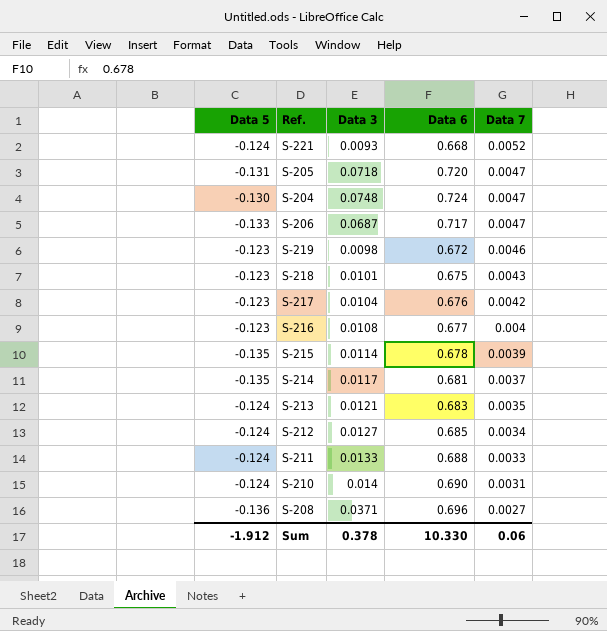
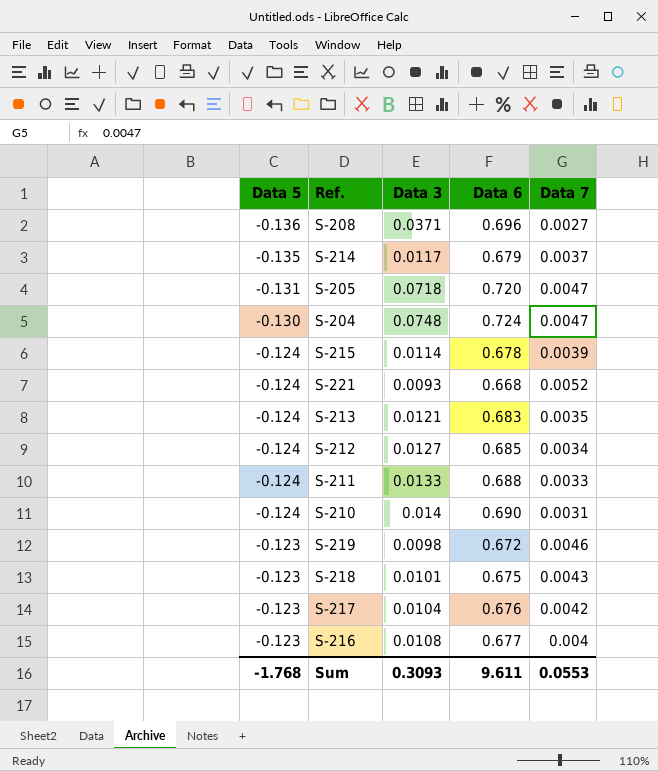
row order: Data 7 descending -> Data 5 ascending
row S-206: -0.133 | 0.0687 | 0.717 | 0.0047 -> none
S-214 | Data 6: 0.681 -> 0.679
S-215 | Data 5: -0.135 -> -0.124
Sum | Data 5: -1.912 -> -1.768
Sum | Data 3: 0.378 -> 0.3093
Sum | Data 6: 10.330 -> 9.611
Sum | Data 7: 0.06 -> 0.0553

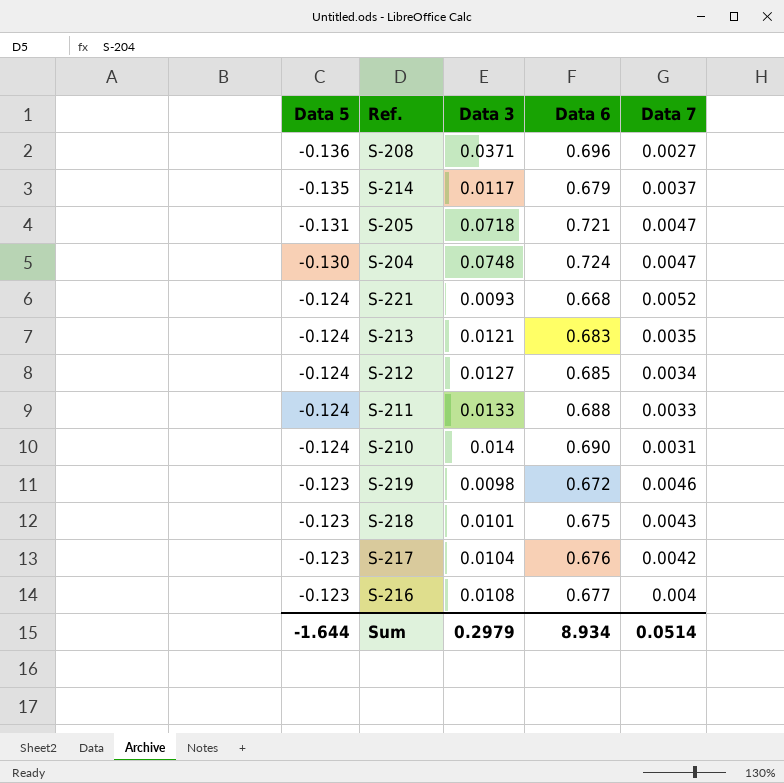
row S-215: -0.124 | 0.0114 | 0.678 | 0.0039 -> none
S-205 | Data 6: 0.720 -> 0.721
Sum | Data 5: -1.768 -> -1.644
Sum | Data 3: 0.3093 -> 0.2979
Sum | Data 6: 9.611 -> 8.934
Sum | Data 7: 0.0553 -> 0.0514

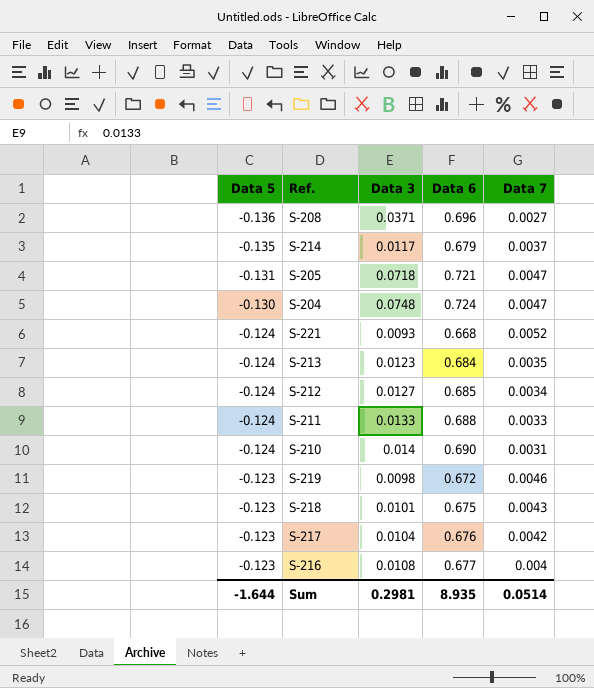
S-213 | Data 3: 0.0121 -> 0.0123
S-213 | Data 6: 0.683 -> 0.684
Sum | Data 3: 0.2979 -> 0.2981
Sum | Data 6: 8.934 -> 8.935

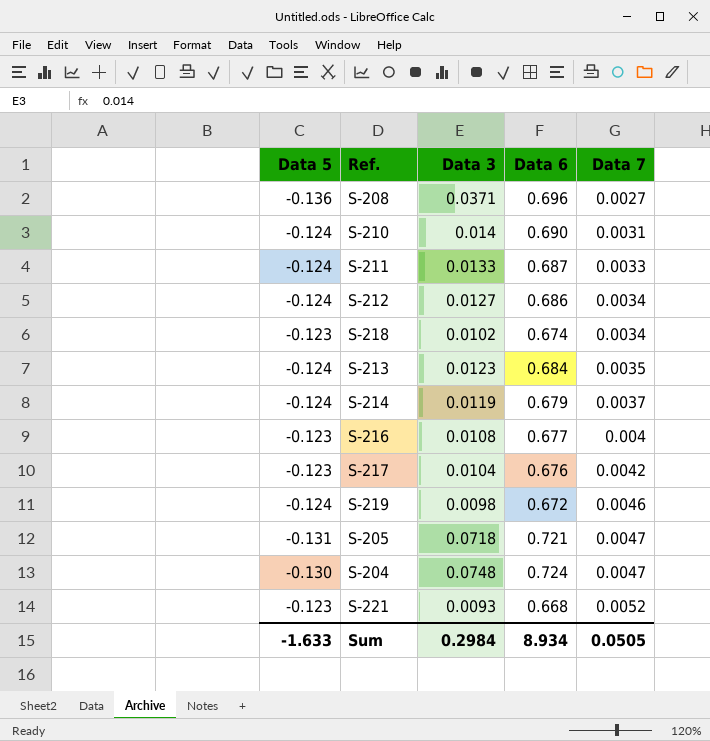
row order: Data 5 ascending -> Data 7 ascending
S-211 | Data 6: 0.688 -> 0.687
S-212 | Data 6: 0.685 -> 0.686
S-218 | Data 3: 0.0101 -> 0.0102
S-218 | Data 6: 0.675 -> 0.674
S-218 | Data 7: 0.0043 -> 0.0034
S-214 | Data 5: -0.135 -> -0.124
S-214 | Data 3: 0.0117 -> 0.0119
S-219 | Data 5: -0.123 -> -0.124
S-221 | Data 5: -0.124 -> -0.123
Sum | Data 5: -1.644 -> -1.633
Sum | Data 3: 0.2981 -> 0.2984
Sum | Data 6: 8.935 -> 8.934
Sum | Data 7: 0.0514 -> 0.0505

